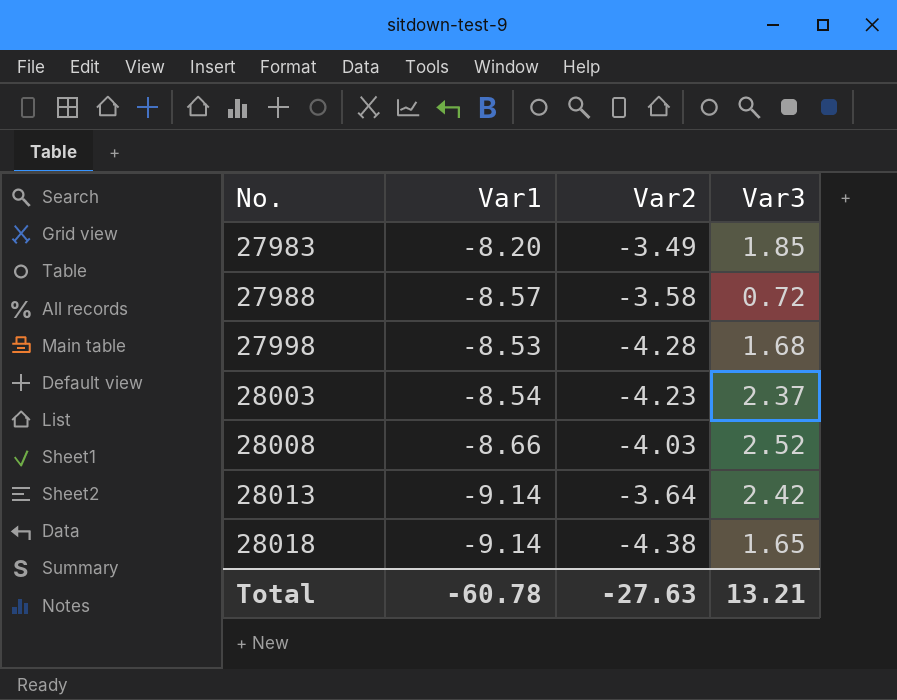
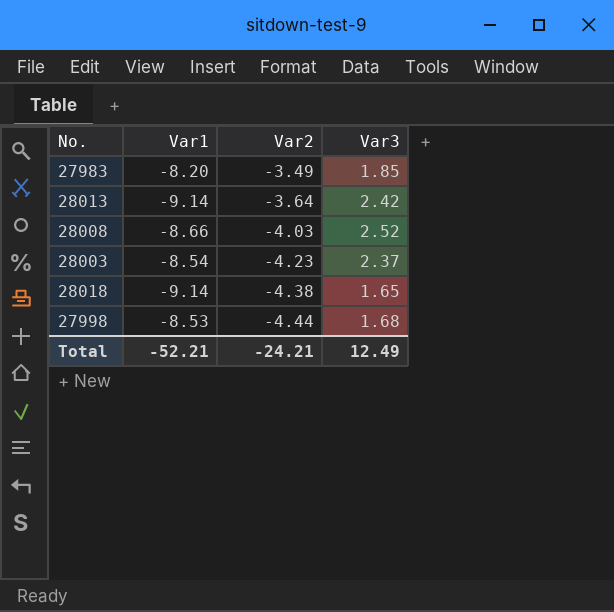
row order: No. ascending -> Var2 descending
row 27988: -8.57 | -3.58 | 0.72 -> none
27998 | Var2: -4.28 -> -4.44
Total | Var1: -60.78 -> -52.21
Total | Var2: -27.63 -> -24.21
Total | Var3: 13.21 -> 12.49

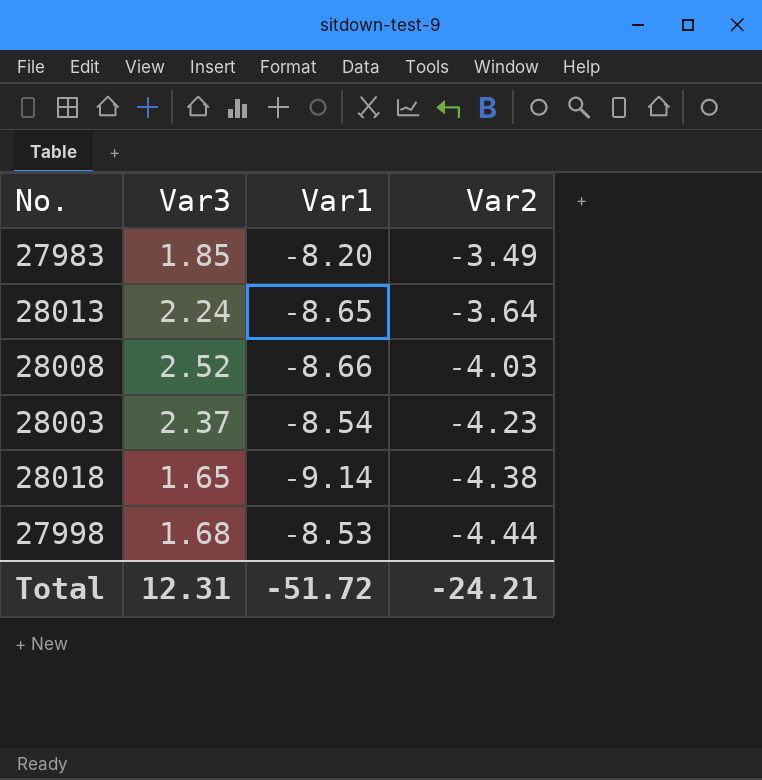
column Var3 | position: 4 -> 2
28013 | Var3: 2.42 -> 2.24
28013 | Var1: -9.14 -> -8.65
Total | Var3: 12.49 -> 12.31
Total | Var1: -52.21 -> -51.72

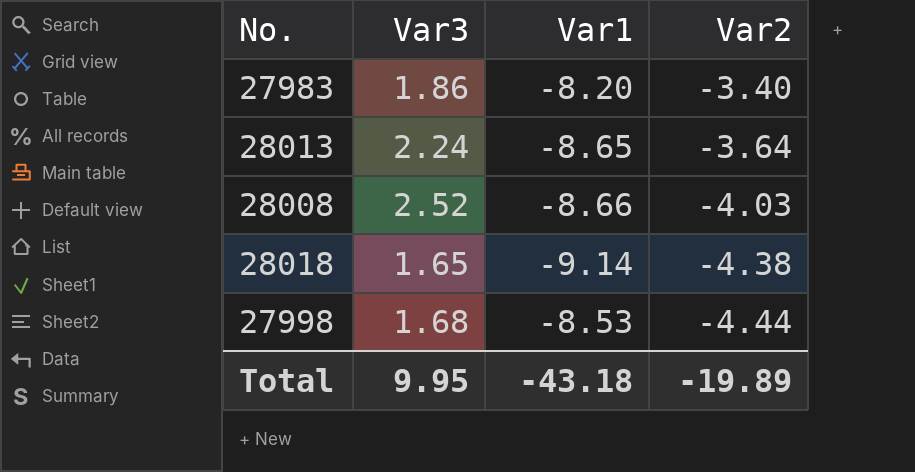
row 28003: 2.37 | -8.54 | -4.23 -> none
27983 | Var3: 1.85 -> 1.86
27983 | Var2: -3.49 -> -3.40
Total | Var3: 12.31 -> 9.95
Total | Var1: -51.72 -> -43.18
Total | Var2: -24.21 -> -19.89

